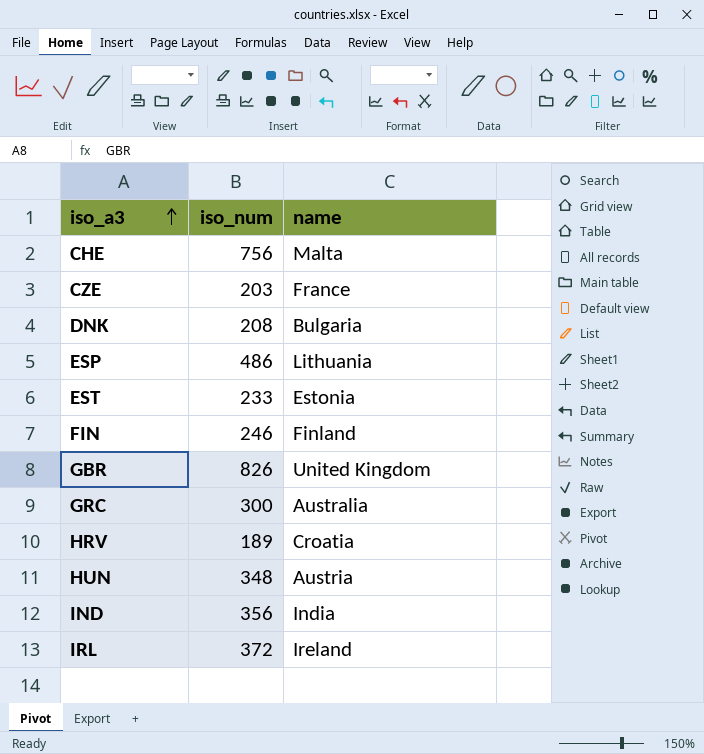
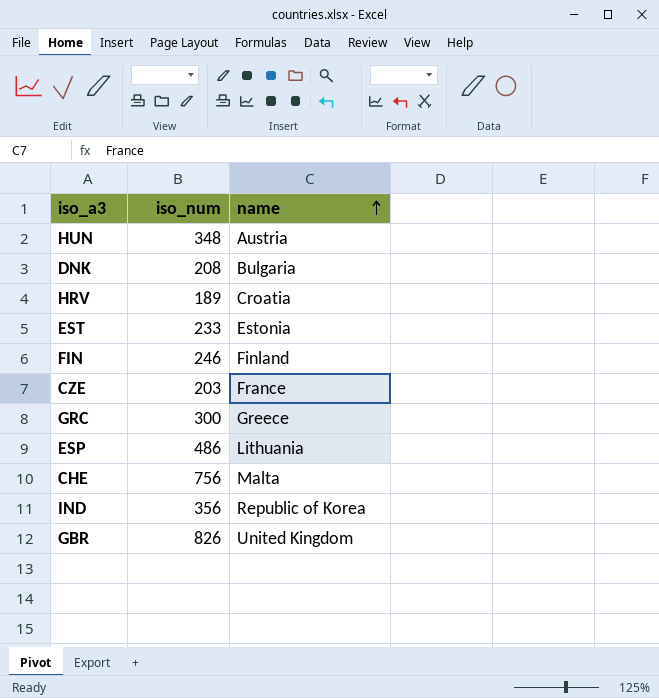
row order: iso_a3 ascending -> name ascending
row IRL: 372 | Ireland -> none
GRC | name: Australia -> Greece
IND | name: India -> Republic of Korea

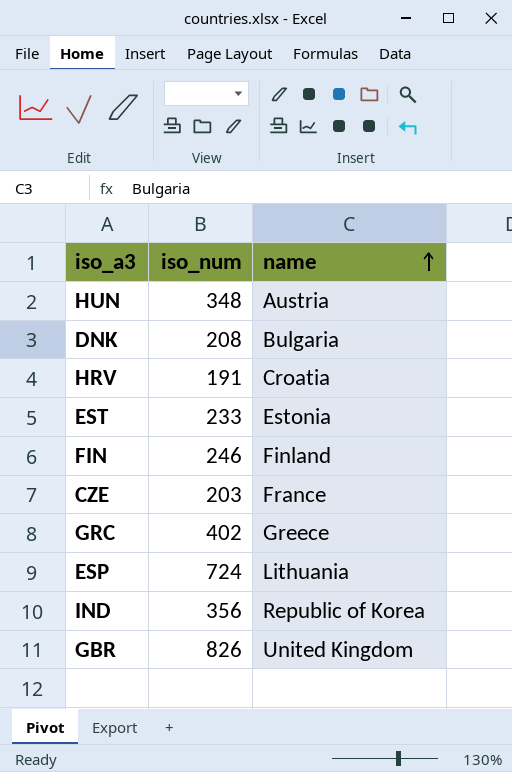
row CHE: 756 | Malta -> none
HRV | iso_num: 189 -> 191
GRC | iso_num: 300 -> 402
ESP | iso_num: 486 -> 724

